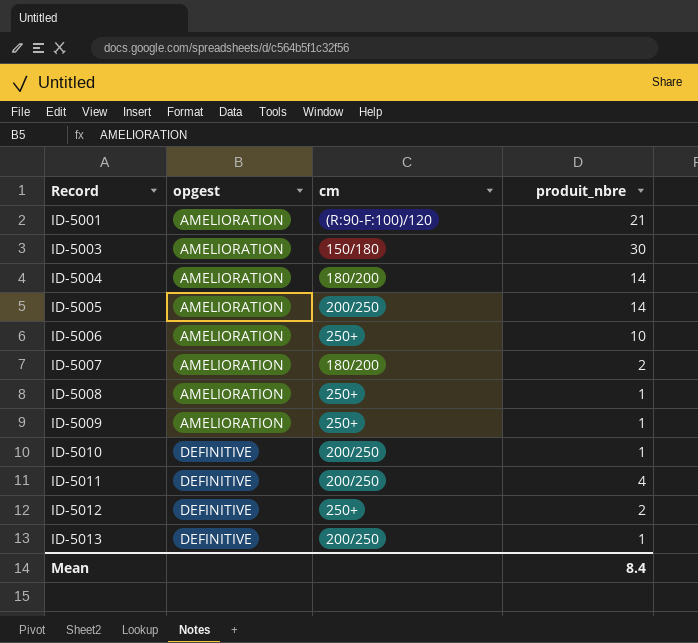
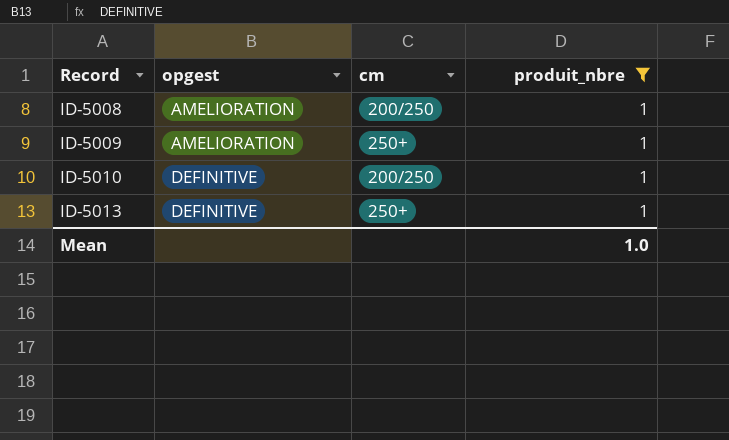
filter: none -> produit_nbre = 1
ID-5008 | cm: 250+ -> 200/250
ID-5013 | cm: 200/250 -> 250+
Mean | produit_nbre: 8.4 -> 1.0

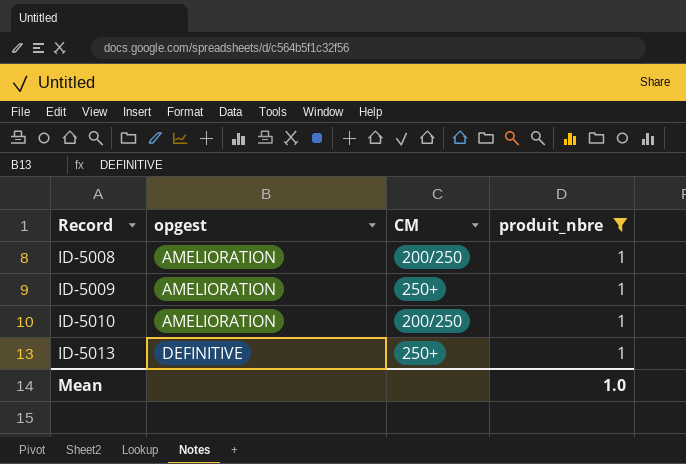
column name: cm -> CM
ID-5010 | opgest: DEFINITIVE -> AMELIORATION

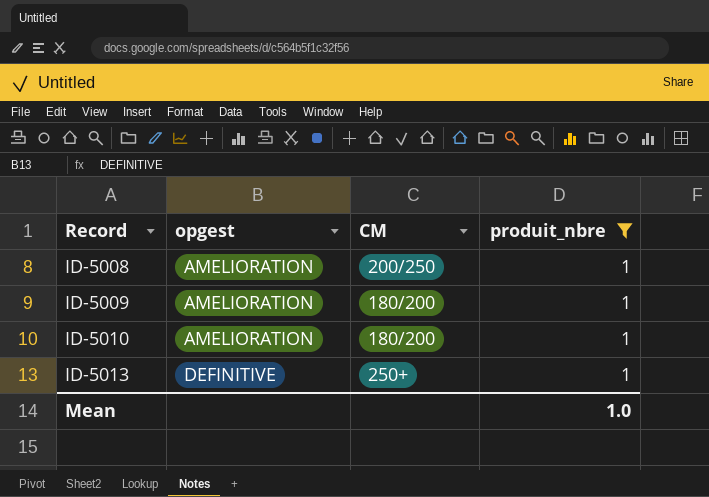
ID-5009 | CM: 250+ -> 180/200
ID-5010 | CM: 200/250 -> 180/200

